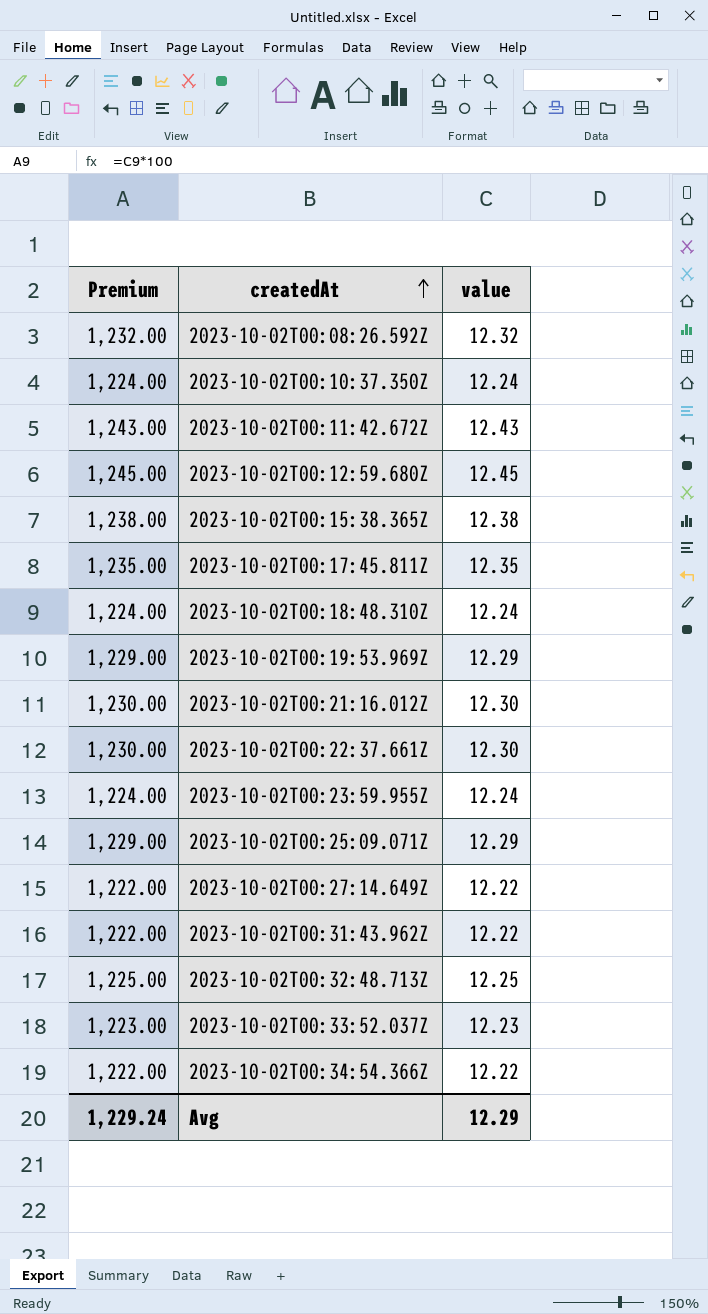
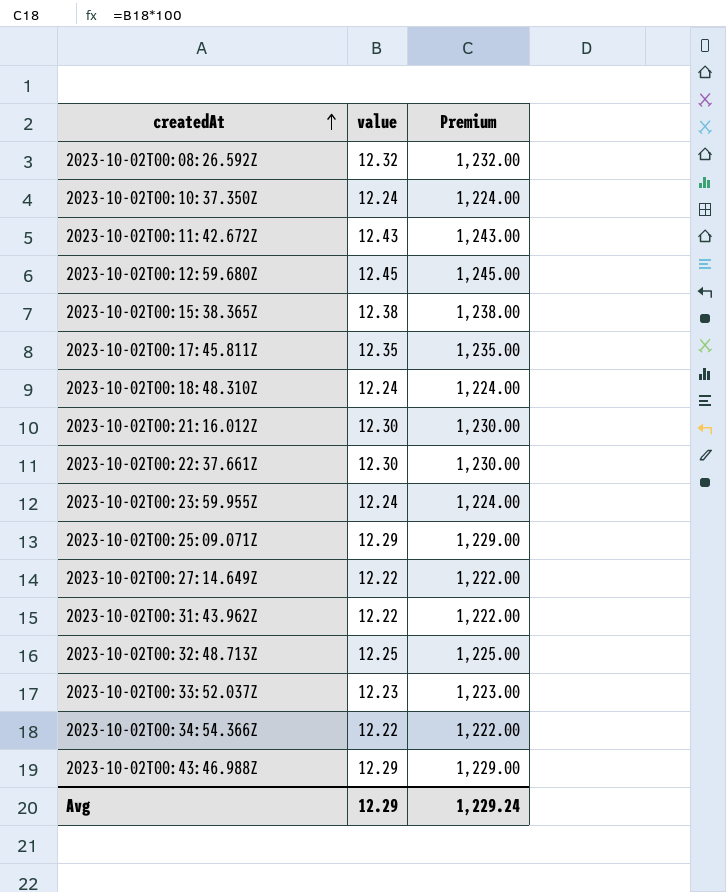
column Premium | position: 1 -> 3
row 2023-10-02T00:19:53.969Z: 1,229.00 | 12.29 -> none
row 2023-10-02T00:43:46.988Z: none -> 12.29 | 1,229.00

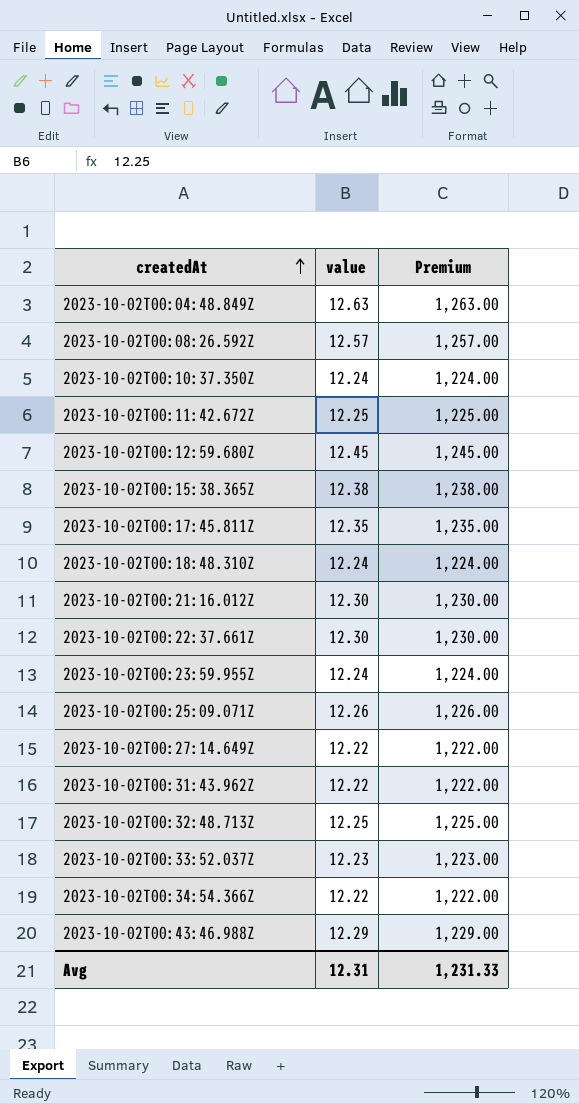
row 2023-10-02T00:04:48.849Z: none -> 12.63 | 1,263.00
2023-10-02T00:08:26.592Z | value: 12.32 -> 12.57
2023-10-02T00:08:26.592Z | Premium: 1,232.00 -> 1,257.00
2023-10-02T00:11:42.672Z | value: 12.43 -> 12.25
2023-10-02T00:11:42.672Z | Premium: 1,243.00 -> 1,225.00
2023-10-02T00:25:09.071Z | value: 12.29 -> 12.26
2023-10-02T00:25:09.071Z | Premium: 1,229.00 -> 1,226.00
Avg | value: 12.29 -> 12.31
Avg | Premium: 1,229.24 -> 1,231.33

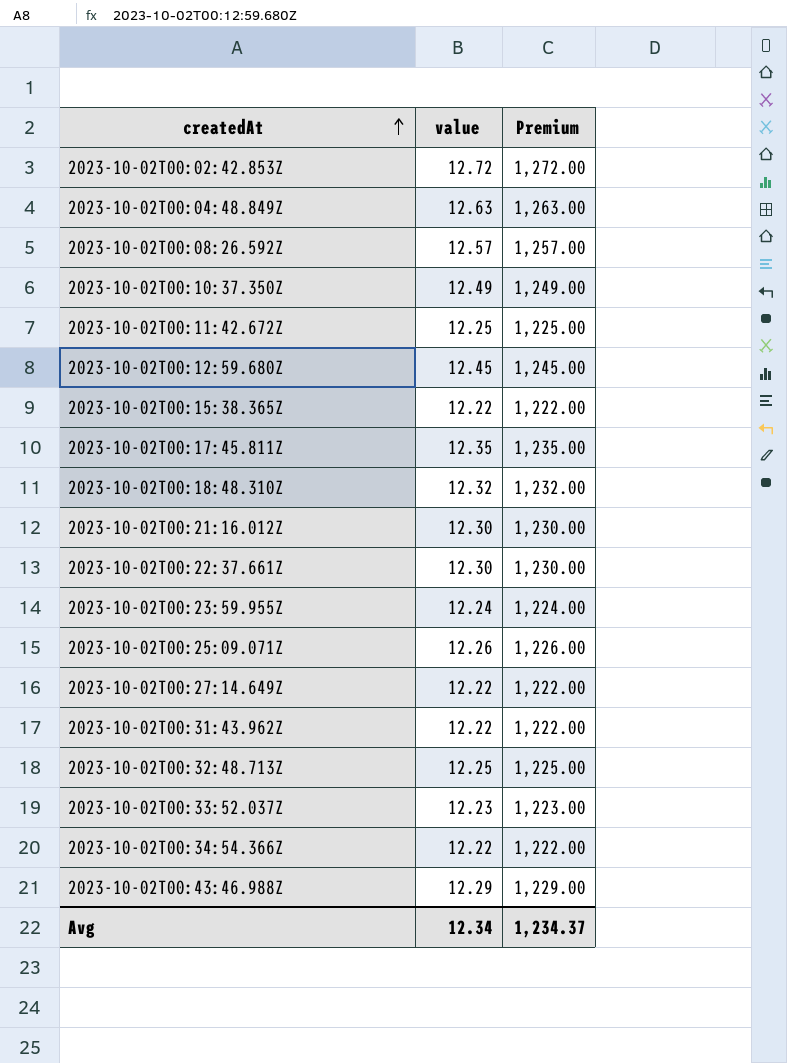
row 2023-10-02T00:02:42.853Z: none -> 12.72 | 1,272.00
2023-10-02T00:10:37.350Z | value: 12.24 -> 12.49
2023-10-02T00:10:37.350Z | Premium: 1,224.00 -> 1,249.00
2023-10-02T00:15:38.365Z | value: 12.38 -> 12.22
2023-10-02T00:15:38.365Z | Premium: 1,238.00 -> 1,222.00
2023-10-02T00:18:48.310Z | value: 12.24 -> 12.32
2023-10-02T00:18:48.310Z | Premium: 1,224.00 -> 1,232.00
Avg | value: 12.31 -> 12.34
Avg | Premium: 1,231.33 -> 1,234.37

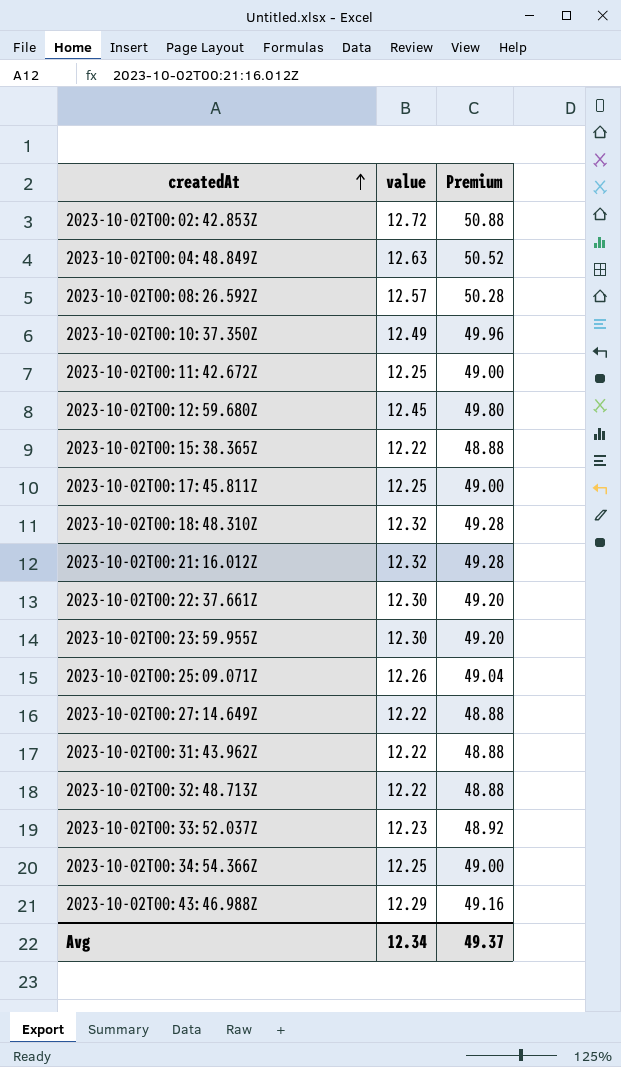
column Premium | formula: [value] * 100 -> [value] * 4
2023-10-02T00:17:45.811Z | value: 12.35 -> 12.25
2023-10-02T00:21:16.012Z | value: 12.30 -> 12.32
2023-10-02T00:23:59.955Z | value: 12.24 -> 12.30
2023-10-02T00:32:48.713Z | value: 12.25 -> 12.22
2023-10-02T00:34:54.366Z | value: 12.22 -> 12.25
Avg | Premium: 1,234.37 -> 49.37

